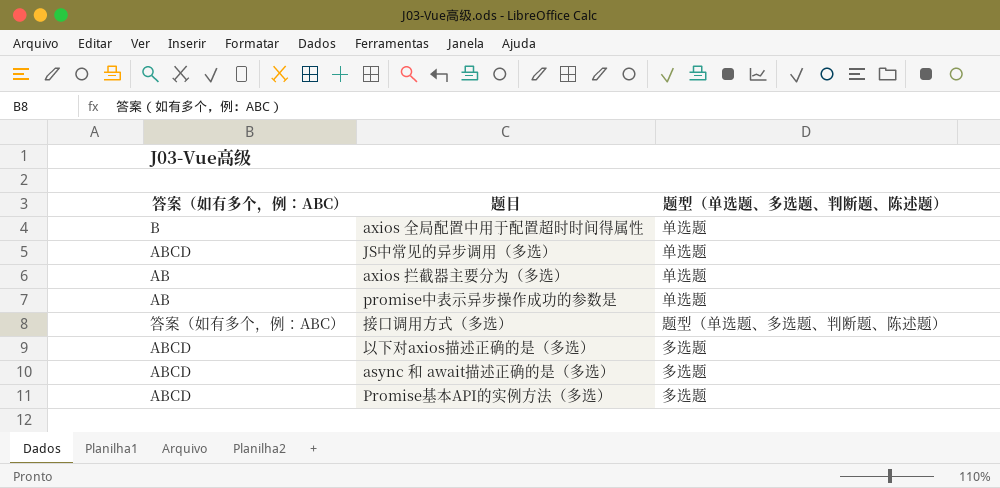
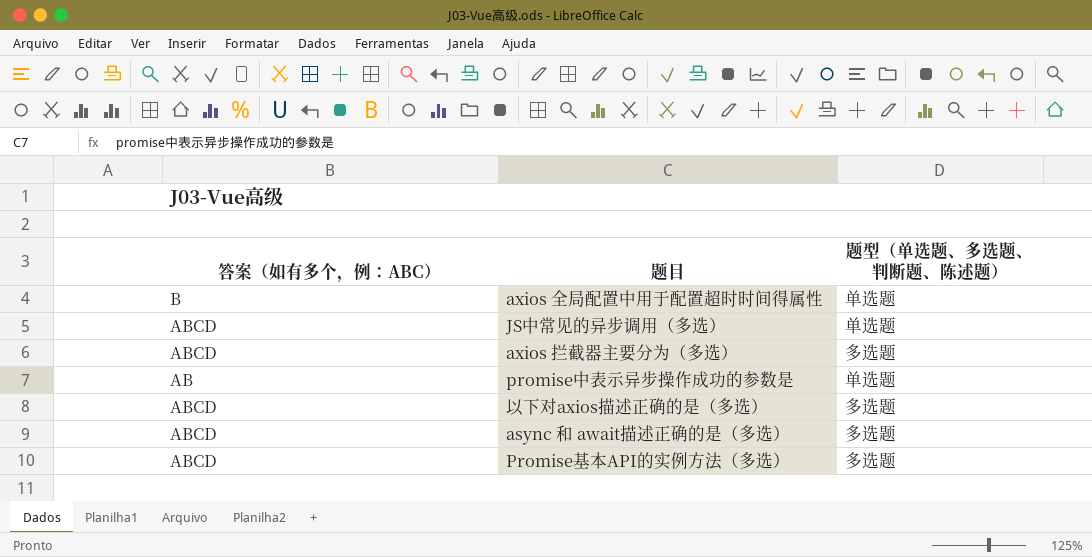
row 接口调用方式（多选）: 答案（如有多个，例：ABC） | 题型（单选题、多选题、判断题、陈述题） -> none
axios 拦截器主要分为（多选） | 答案（如有多个，例：ABC）: AB -> ABCD
axios 拦截器主要分为（多选） | 题型（单选题、多选题、判断题、陈述题）: 单选题 -> 多选题

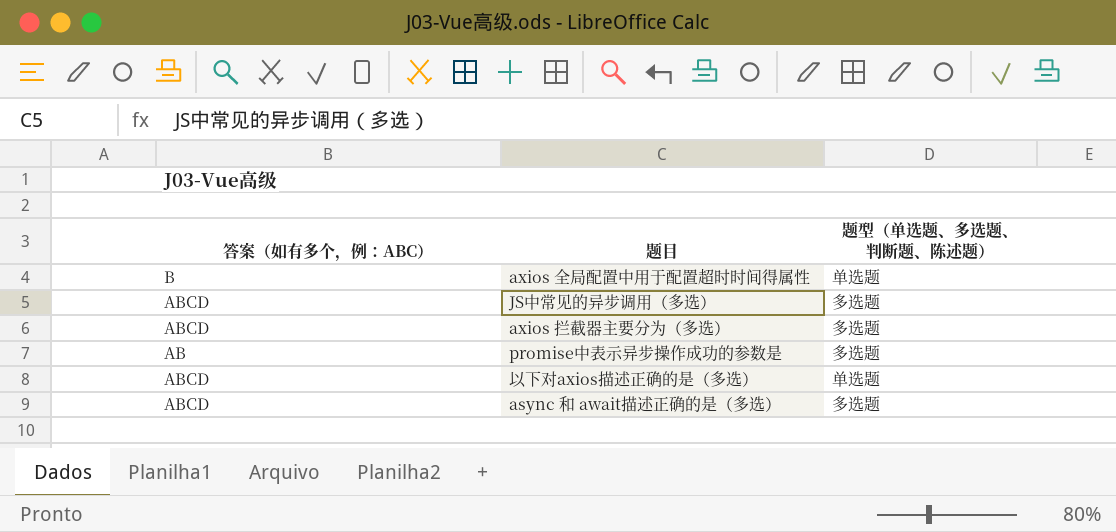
row Promise基本API的实例方法（多选）: ABCD | 多选题 -> none
JS中常见的异步调用（多选） | 题型（单选题、多选题、判断题、陈述题）: 单选题 -> 多选题
promise中表示异步操作成功的参数是 | 题型（单选题、多选题、判断题、陈述题）: 单选题 -> 多选题
以下对axios描述正确的是（多选） | 题型（单选题、多选题、判断题、陈述题）: 多选题 -> 单选题

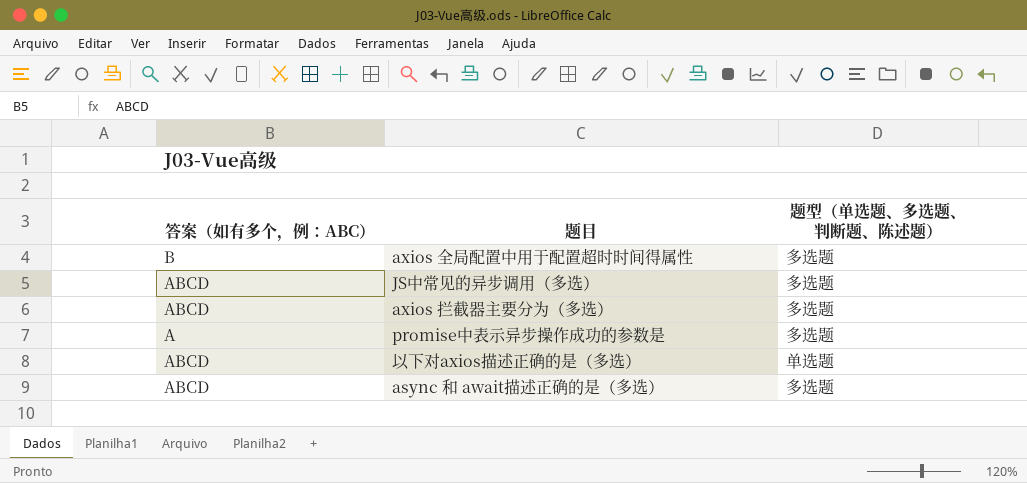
axios 全局配置中用于配置超时时间得属性 | 题型（单选题、多选题、判断题、陈述题）: 单选题 -> 多选题
promise中表示异步操作成功的参数是 | 答案（如有多个，例：ABC）: AB -> A

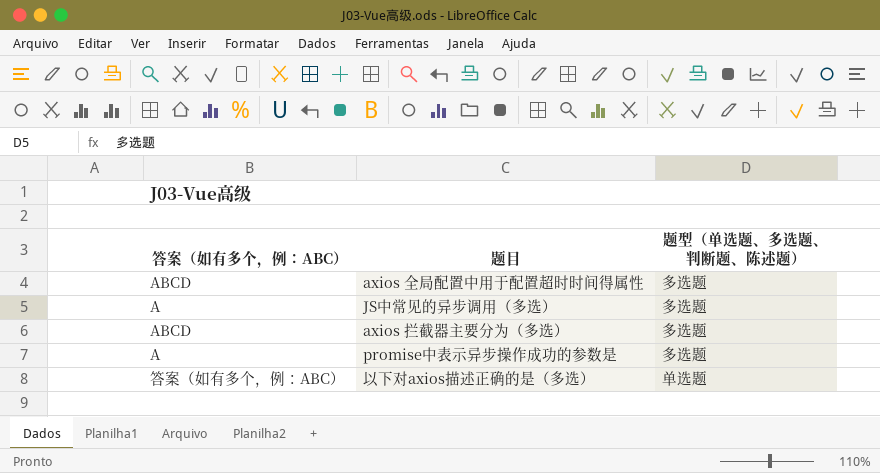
row async 和 await描述正确的是（多选）: ABCD | 多选题 -> none
axios 全局配置中用于配置超时时间得属性 | 答案（如有多个，例：ABC）: B -> ABCD
JS中常见的异步调用（多选） | 答案（如有多个，例：ABC）: ABCD -> A
以下对axios描述正确的是（多选） | 答案（如有多个，例：ABC）: ABCD -> 答案（如有多个，例：ABC）

